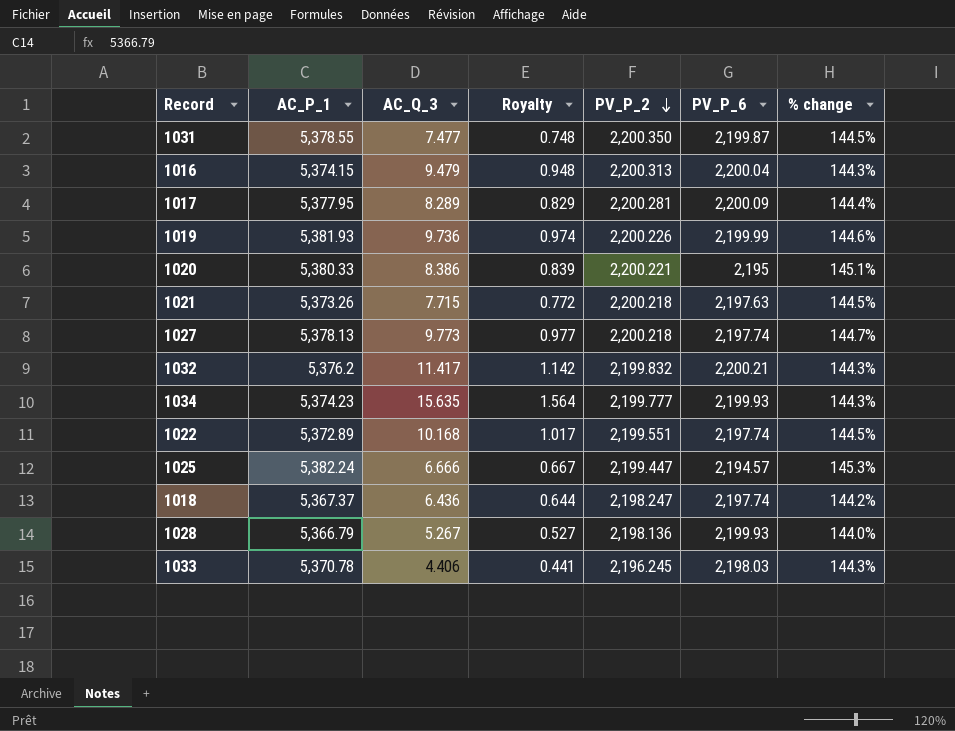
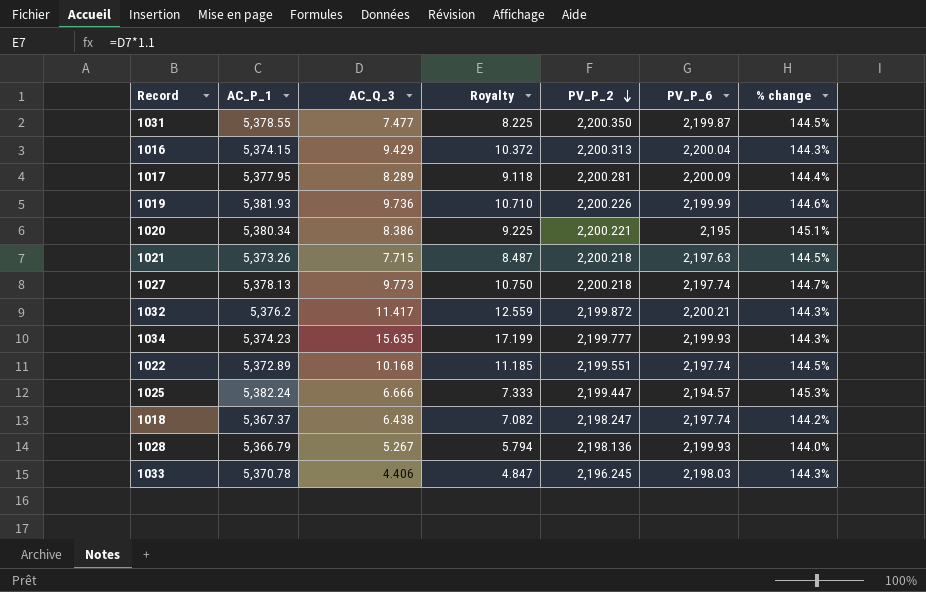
column Royalty | formula: [AC_Q_3] * 0.1 -> [AC_Q_3] * 1.1
1016 | AC_Q_3: 9.479 -> 9.429
1020 | AC_P_1: 5,380.33 -> 5,380.34
1032 | PV_P_2: 2,199.832 -> 2,199.872
1018 | AC_Q_3: 6.436 -> 6.438

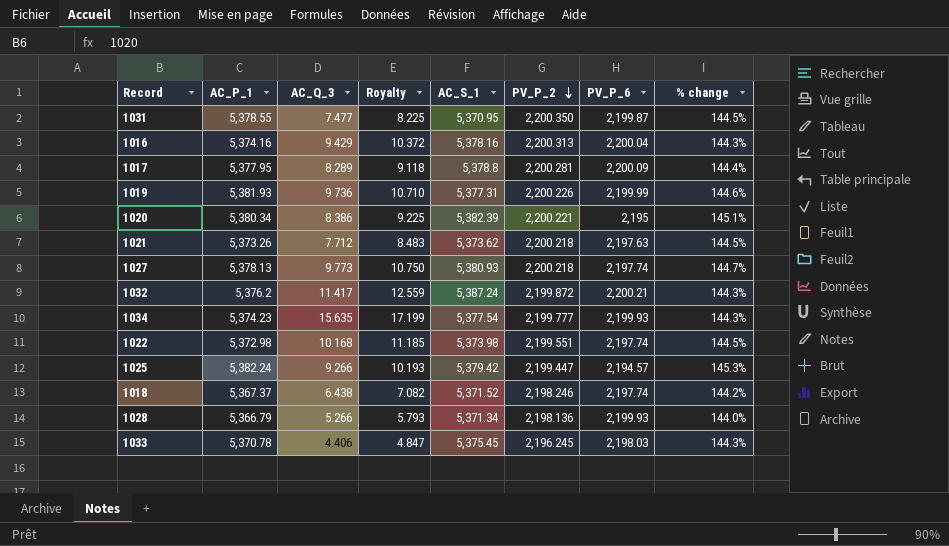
column AC_S_1 | position: none -> 5
1016 | AC_P_1: 5,374.15 -> 5,374.16
1021 | AC_Q_3: 7.715 -> 7.712
1021 | Royalty: 8.487 -> 8.483
1022 | AC_P_1: 5,372.89 -> 5,372.98
1025 | AC_Q_3: 6.666 -> 9.266
1025 | Royalty: 7.333 -> 10.193
1018 | PV_P_2: 2,198.247 -> 2,198.246
1028 | AC_Q_3: 5.267 -> 5.266
1028 | Royalty: 5.794 -> 5.793

